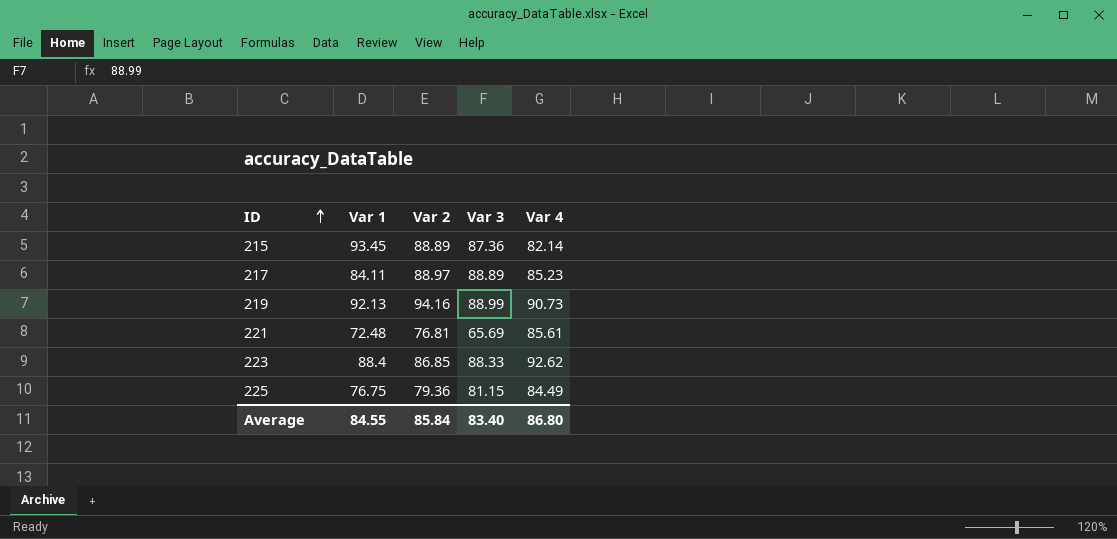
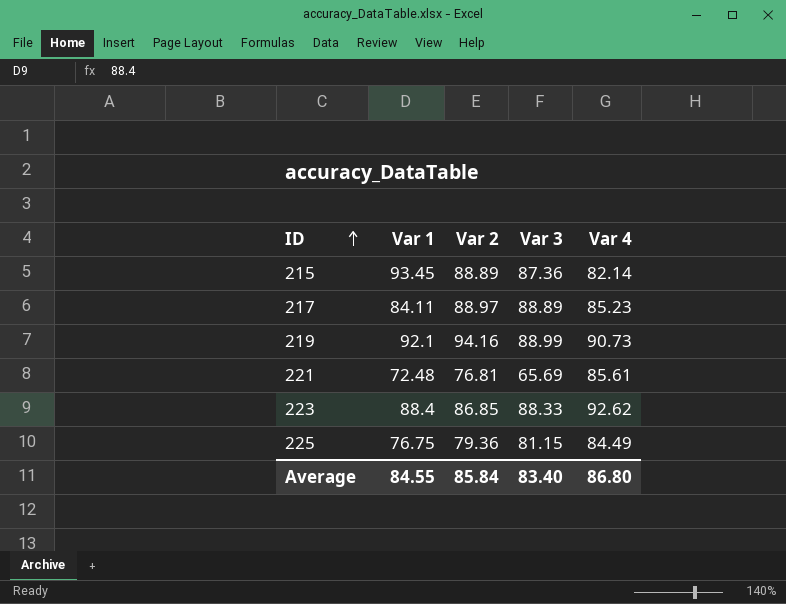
219 | Var 1: 92.13 -> 92.1

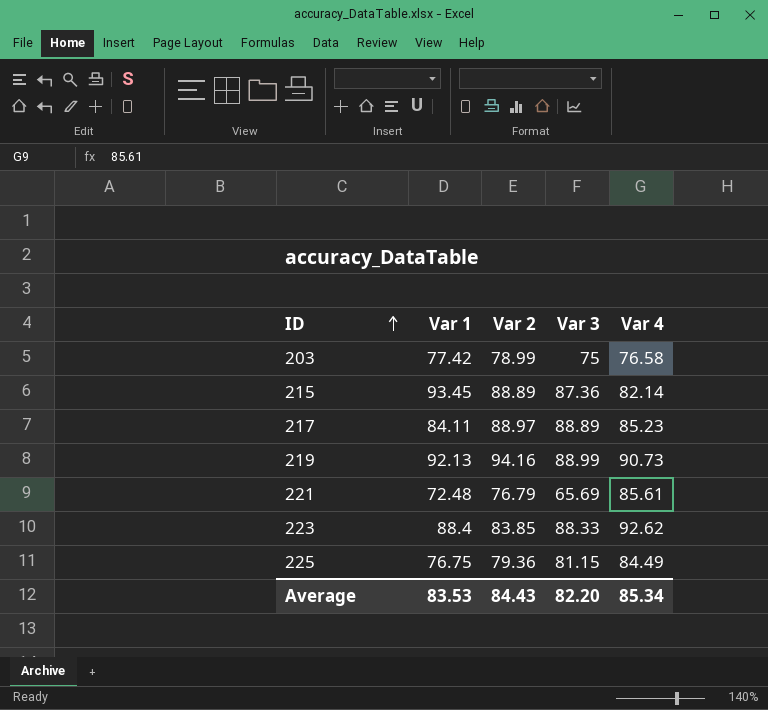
row 203: none -> 77.42 | 78.99 | 75 | 76.58
219 | Var 1: 92.1 -> 92.13
221 | Var 2: 76.81 -> 76.79
223 | Var 2: 86.85 -> 83.85
Average | Var 1: 84.55 -> 83.53
Average | Var 2: 85.84 -> 84.43
Average | Var 3: 83.40 -> 82.20
Average | Var 4: 86.80 -> 85.34

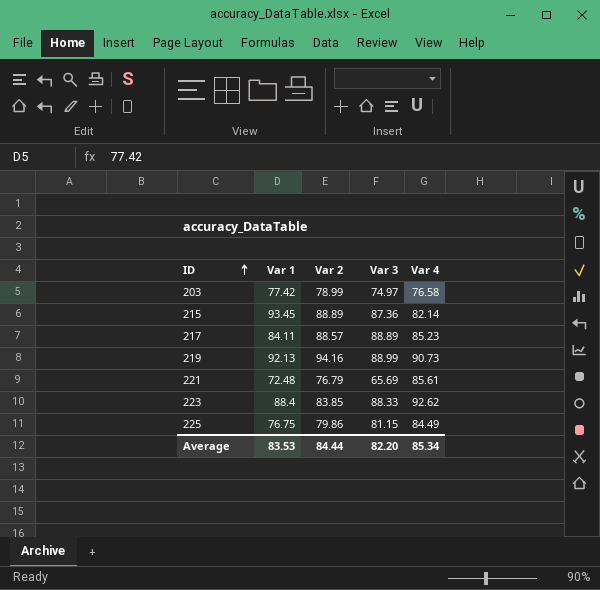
203 | Var 3: 75 -> 74.97
217 | Var 2: 88.97 -> 88.57
225 | Var 2: 79.36 -> 79.86
Average | Var 2: 84.43 -> 84.44

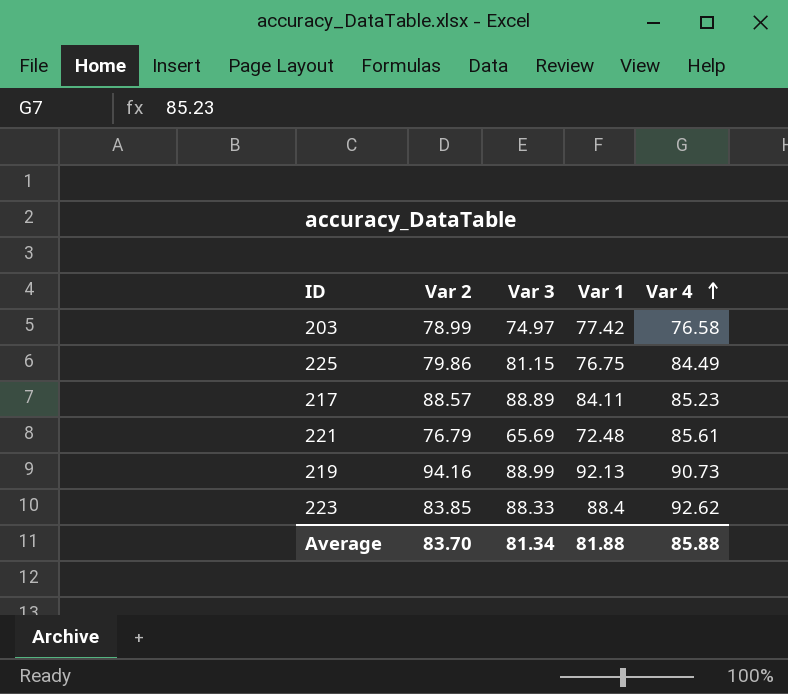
row order: ID ascending -> Var 4 ascending
column Var 1 | position: 2 -> 4
row 215: 93.45 | 88.89 | 87.36 | 82.14 -> none
Average | Var 2: 84.44 -> 83.70
Average | Var 3: 82.20 -> 81.34
Average | Var 1: 83.53 -> 81.88
Average | Var 4: 85.34 -> 85.88

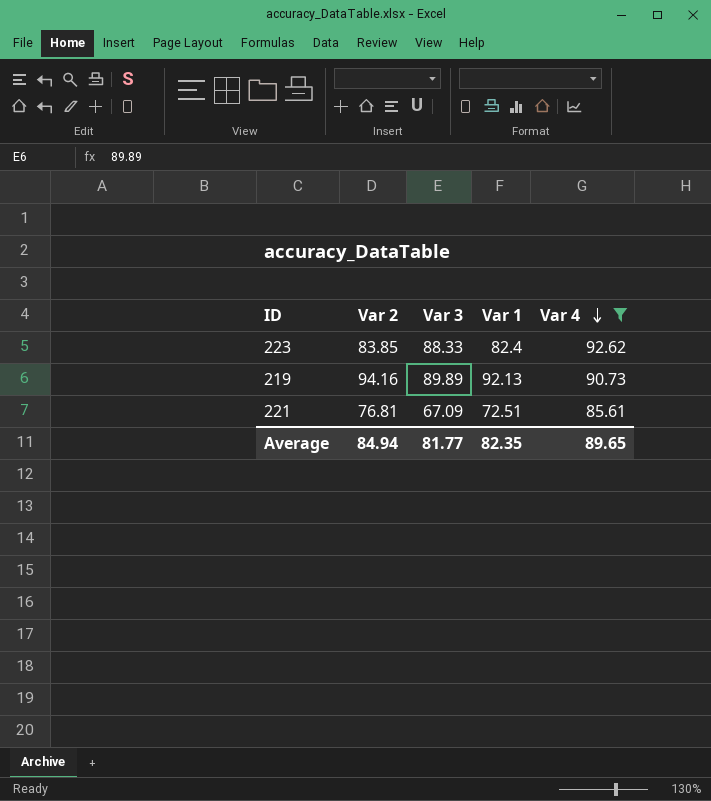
filter: none -> Var 4 >= 85.61
row order: Var 4 ascending -> Var 4 descending
223 | Var 1: 88.4 -> 82.4
219 | Var 3: 88.99 -> 89.89
221 | Var 2: 76.79 -> 76.81
221 | Var 3: 65.69 -> 67.09
221 | Var 1: 72.48 -> 72.51
Average | Var 2: 83.70 -> 84.94
Average | Var 3: 81.34 -> 81.77
Average | Var 1: 81.88 -> 82.35
Average | Var 4: 85.88 -> 89.65

